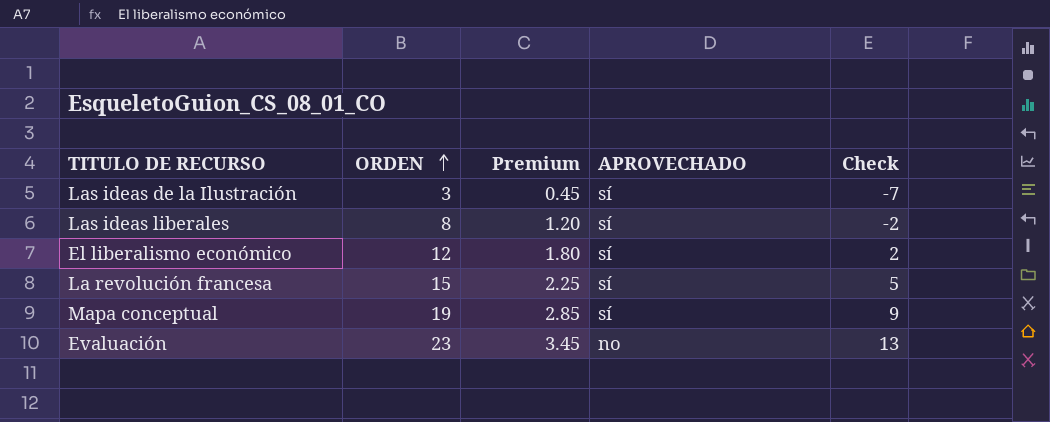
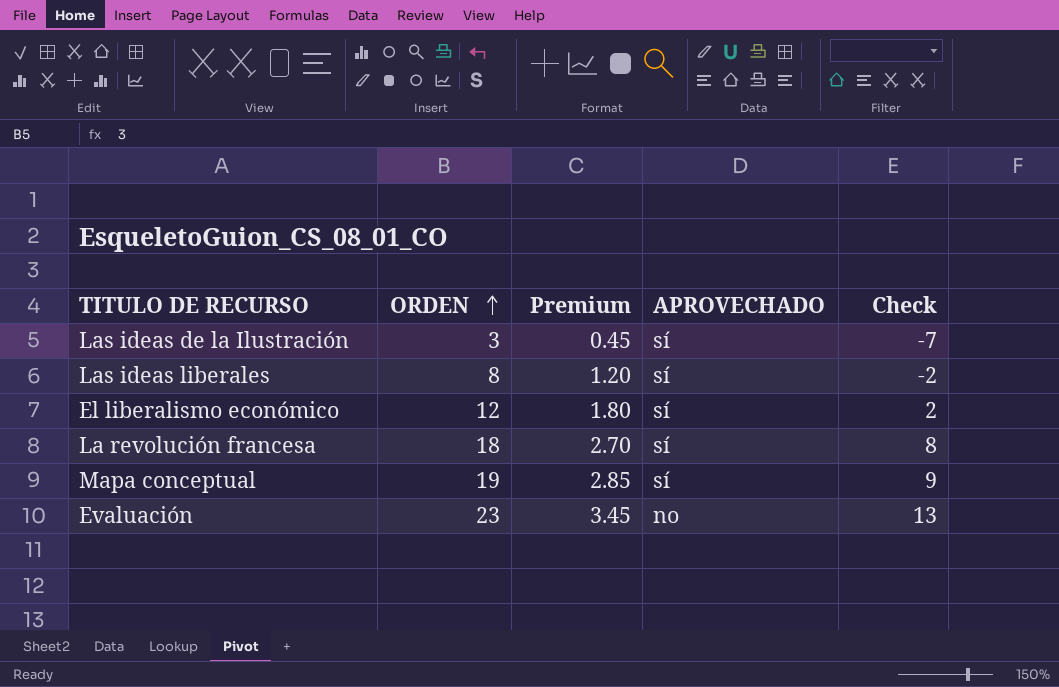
La revolución francesa | ORDEN: 15 -> 18
La revolución francesa | Premium: 2.25 -> 2.70
La revolución francesa | Check: 5 -> 8

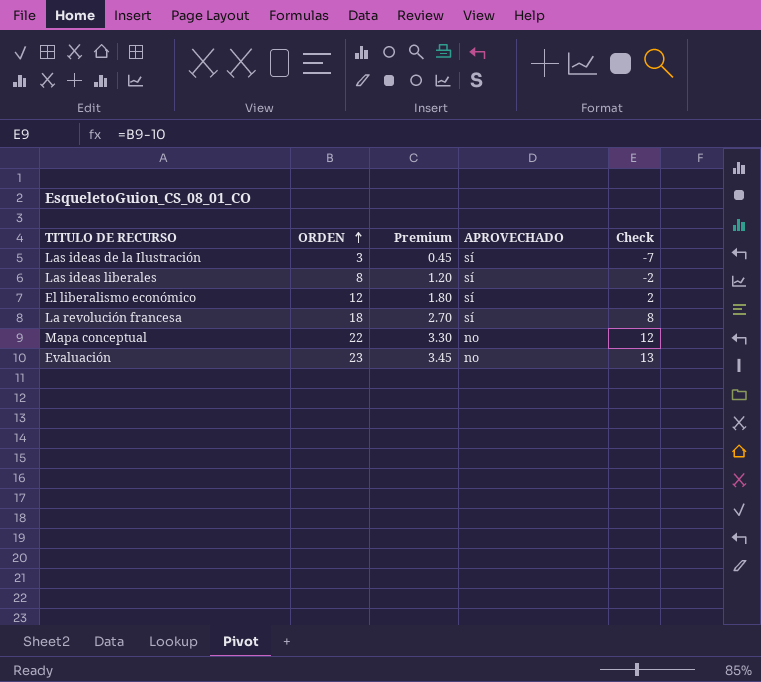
Mapa conceptual | ORDEN: 19 -> 22
Mapa conceptual | Premium: 2.85 -> 3.30
Mapa conceptual | APROVECHADO: sí -> no
Mapa conceptual | Check: 9 -> 12

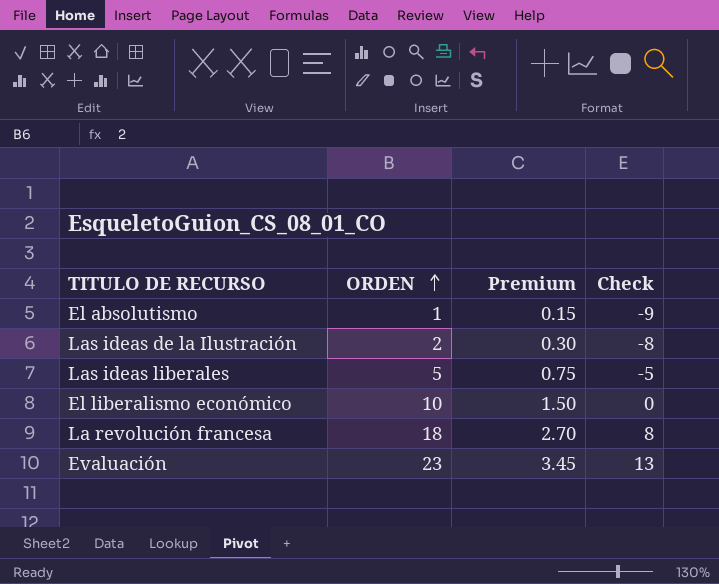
column APROVECHADO | position: 4 -> none
row Mapa conceptual: 22 | 3.30 | no | 12 -> none
row El absolutismo: none -> 1 | 0.15 | -9
Las ideas de la Ilustración | ORDEN: 3 -> 2
Las ideas de la Ilustración | Premium: 0.45 -> 0.30
Las ideas de la Ilustración | Check: -7 -> -8
Las ideas liberales | ORDEN: 8 -> 5
Las ideas liberales | Premium: 1.20 -> 0.75
Las ideas liberales | Check: -2 -> -5
El liberalismo económico | ORDEN: 12 -> 10
El liberalismo económico | Premium: 1.80 -> 1.50
El liberalismo económico | Check: 2 -> 0

